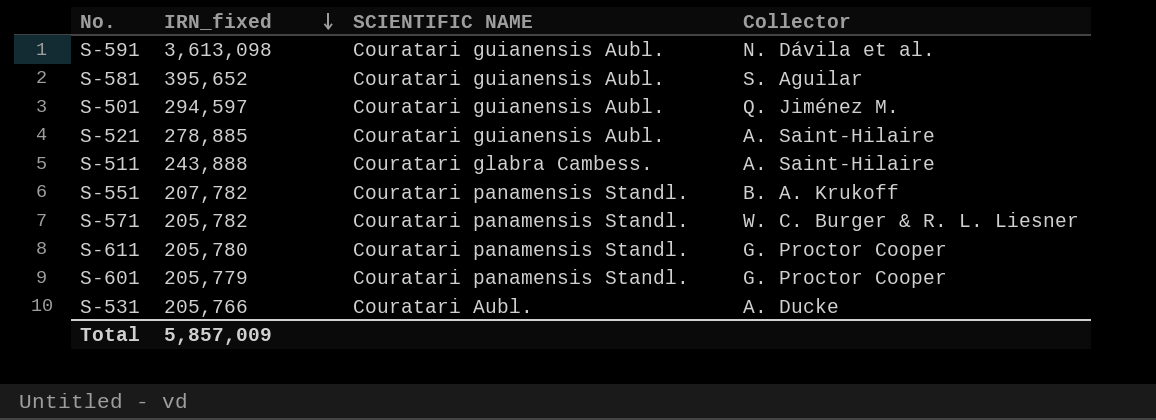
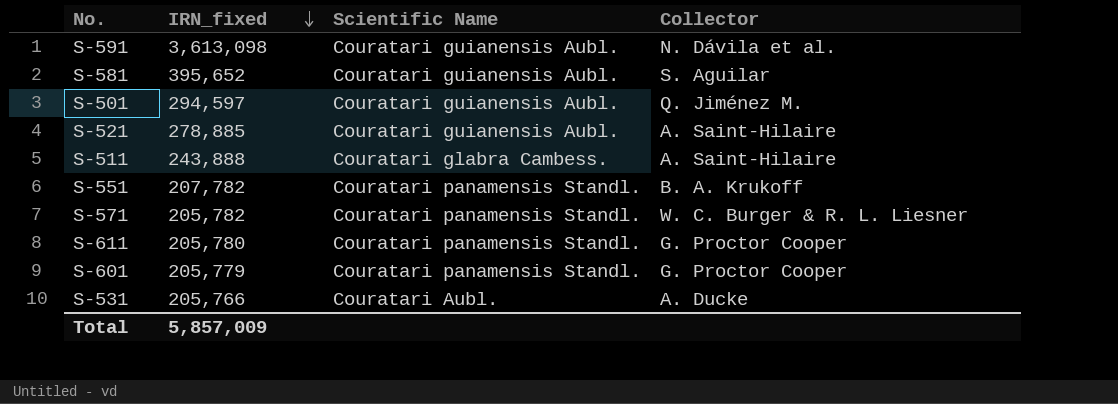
column name: SCIENTIFIC NAME -> Scientific Name

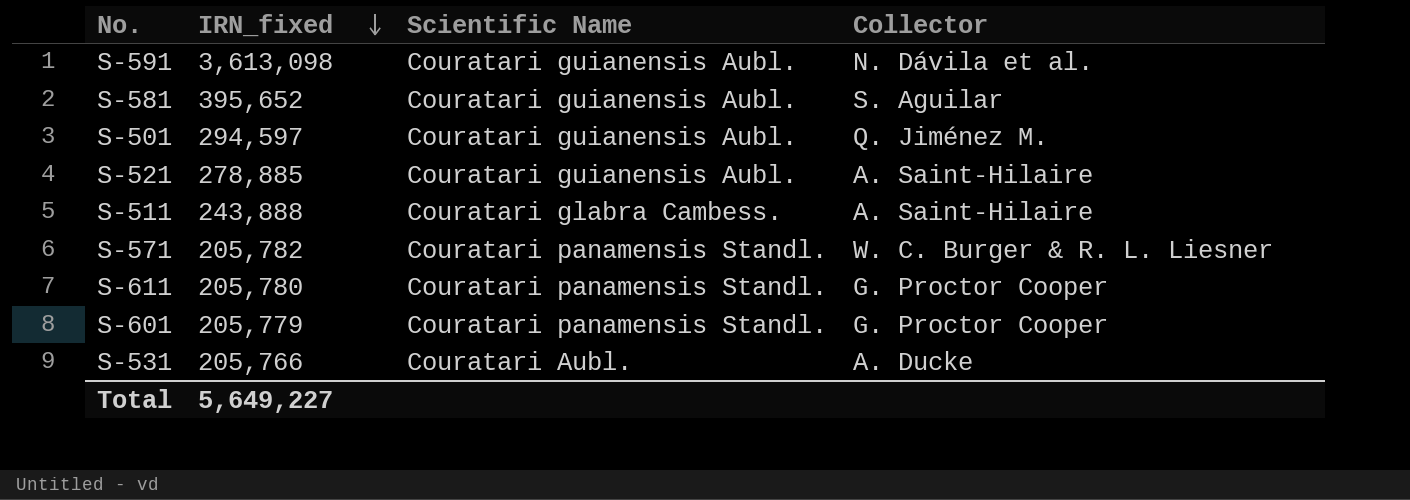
row S-551: 207,782 | Couratari panamensis Standl. | B. A. Krukoff -> none
Total | IRN_fixed: 5,857,009 -> 5,649,227

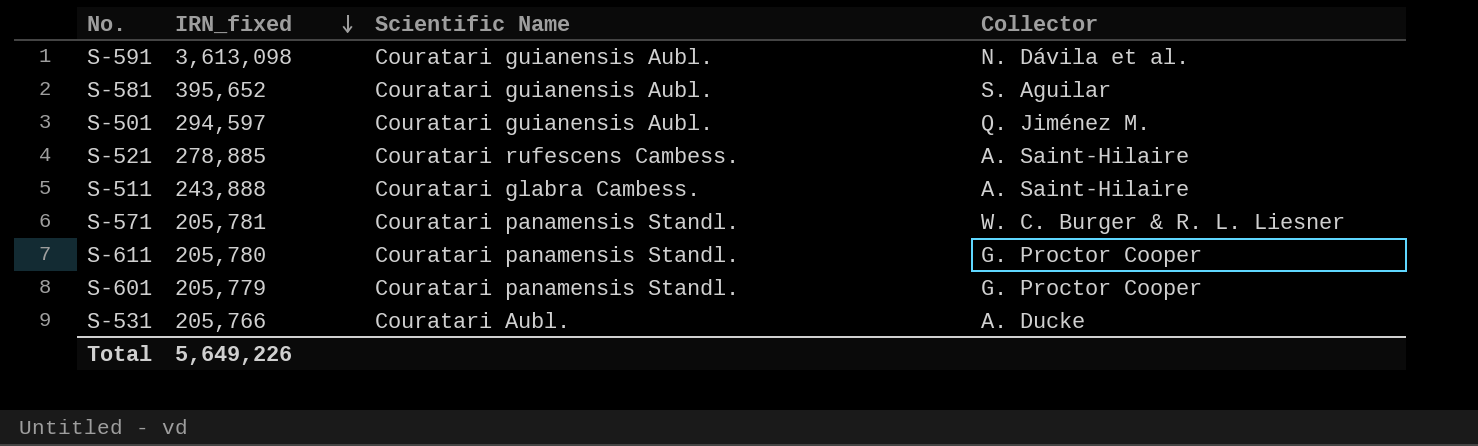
S-521 | Scientific Name: Couratari guianensis Aubl. -> Couratari rufescens Cambess.
S-571 | IRN_fixed: 205,782 -> 205,781
Total | IRN_fixed: 5,649,227 -> 5,649,226

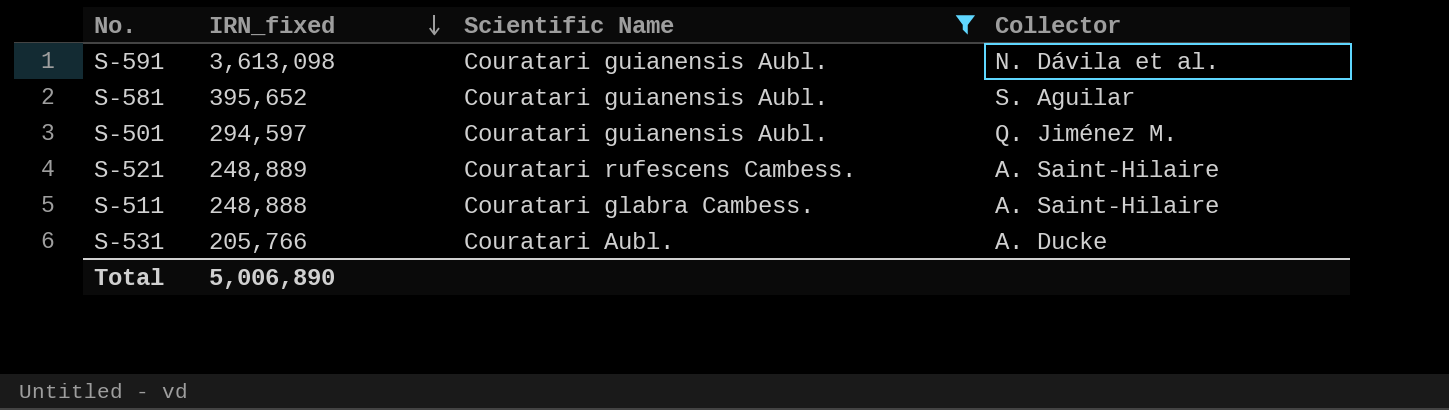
filter: none -> Scientific Name != Couratari panamensis Standl.
S-521 | IRN_fixed: 278,885 -> 248,889
S-511 | IRN_fixed: 243,888 -> 248,888
Total | IRN_fixed: 5,649,226 -> 5,006,890

